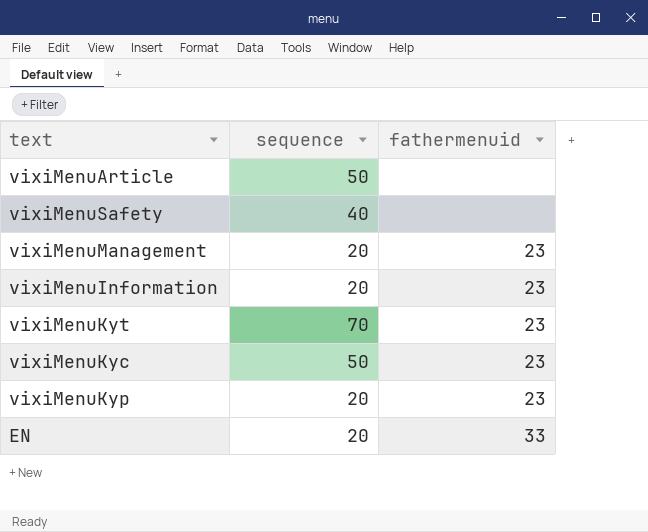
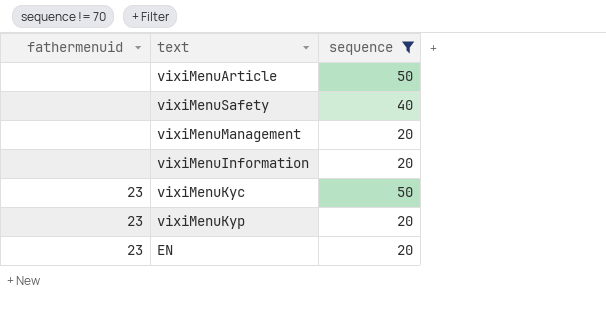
filter: none -> sequence != 70
column fathermenuid | position: 3 -> 1
vixiMenuManagement | fathermenuid: 23 -> none
vixiMenuInformation | fathermenuid: 23 -> none
EN | fathermenuid: 33 -> 23

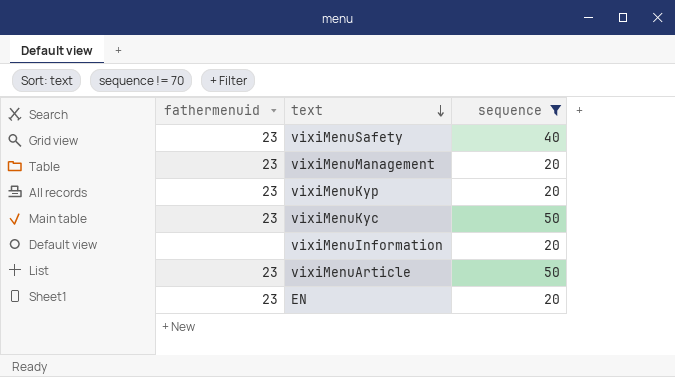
row order: none -> text descending
vixiMenuSafety | fathermenuid: none -> 23
vixiMenuManagement | fathermenuid: none -> 23
vixiMenuArticle | fathermenuid: none -> 23

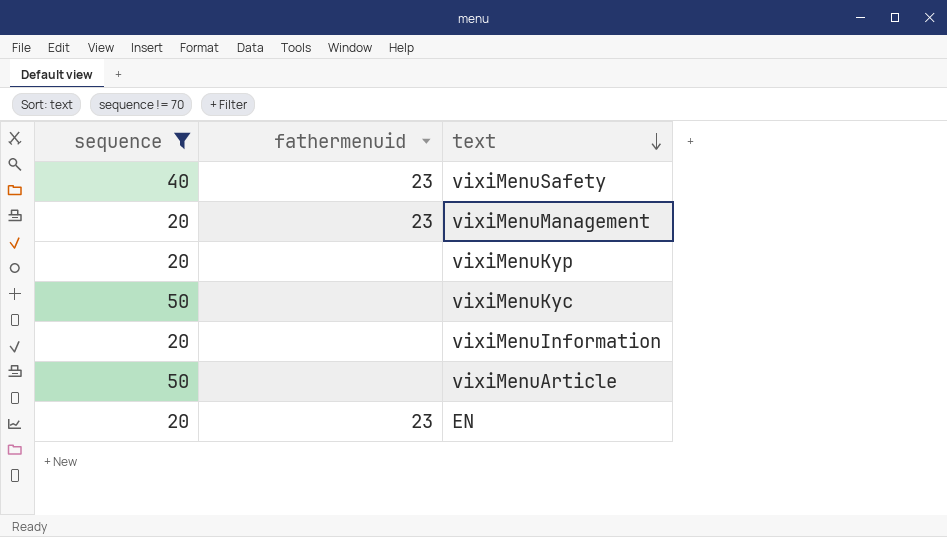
column sequence | position: 3 -> 1
vixiMenuKyp | fathermenuid: 23 -> none
vixiMenuKyc | fathermenuid: 23 -> none
vixiMenuArticle | fathermenuid: 23 -> none

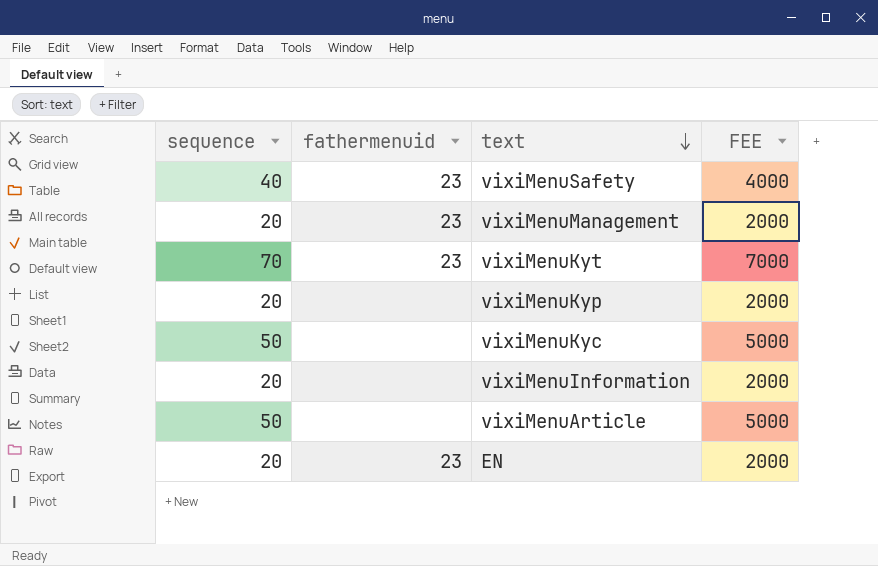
filter: sequence != 70 -> none
column FEE | formula: none -> [sequence] * 100

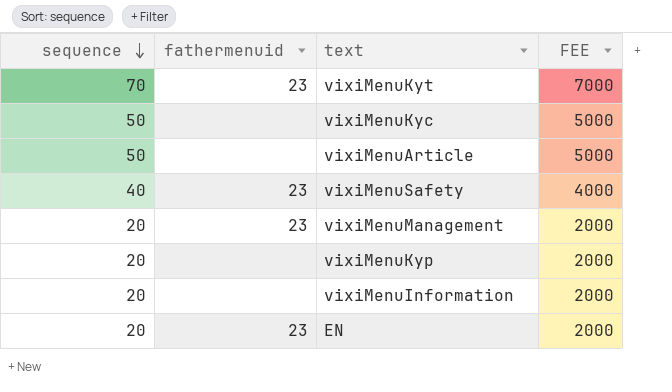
row order: text descending -> sequence descending

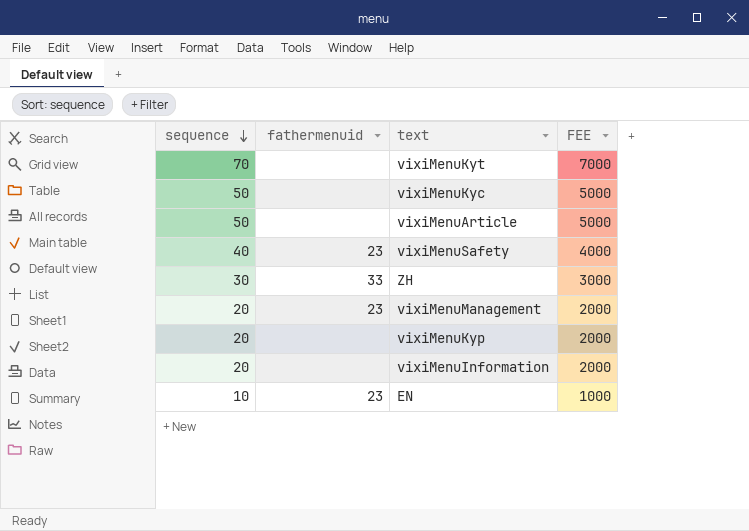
vixiMenuKyt | fathermenuid: 23 -> none
row ZH: none -> 30 | 33 | 3000
EN | sequence: 20 -> 10
EN | FEE: 2000 -> 1000

